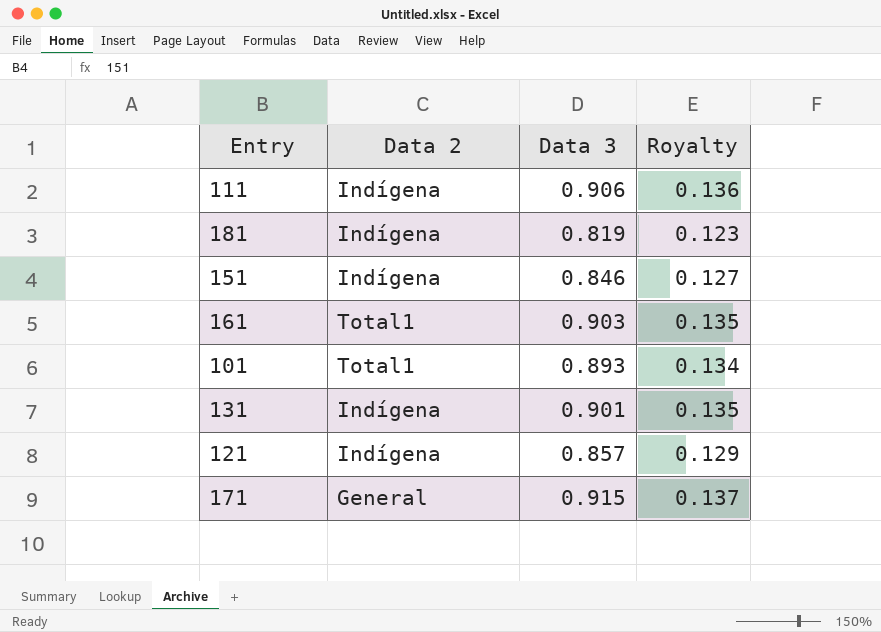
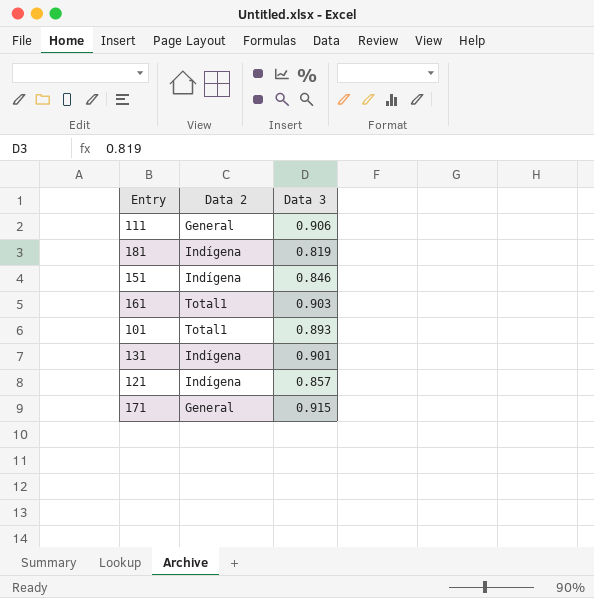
column Royalty | formula: [Data 3] * 0.15 -> none
111 | Data 2: Indígena -> General

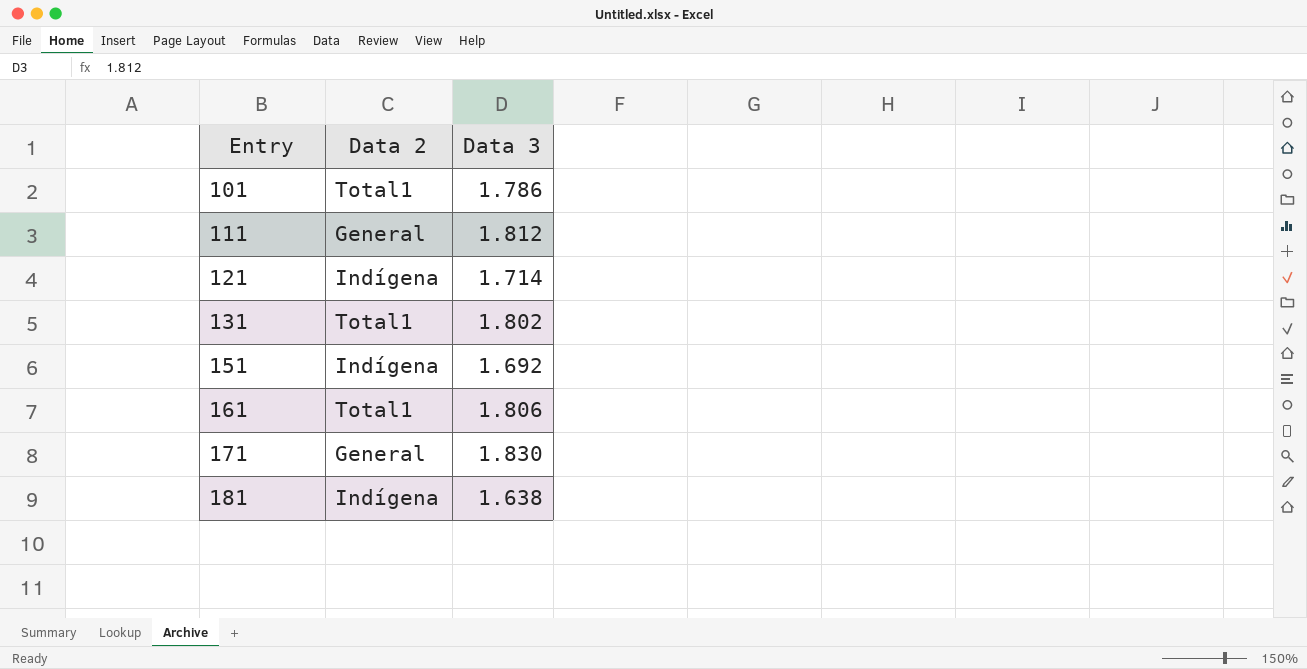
row order: none -> Entry ascending
101 | Data 3: 0.893 -> 1.786
111 | Data 3: 0.906 -> 1.812
121 | Data 3: 0.857 -> 1.714
131 | Data 2: Indígena -> Total1
131 | Data 3: 0.901 -> 1.802
151 | Data 3: 0.846 -> 1.692
161 | Data 3: 0.903 -> 1.806
171 | Data 3: 0.915 -> 1.830
181 | Data 3: 0.819 -> 1.638

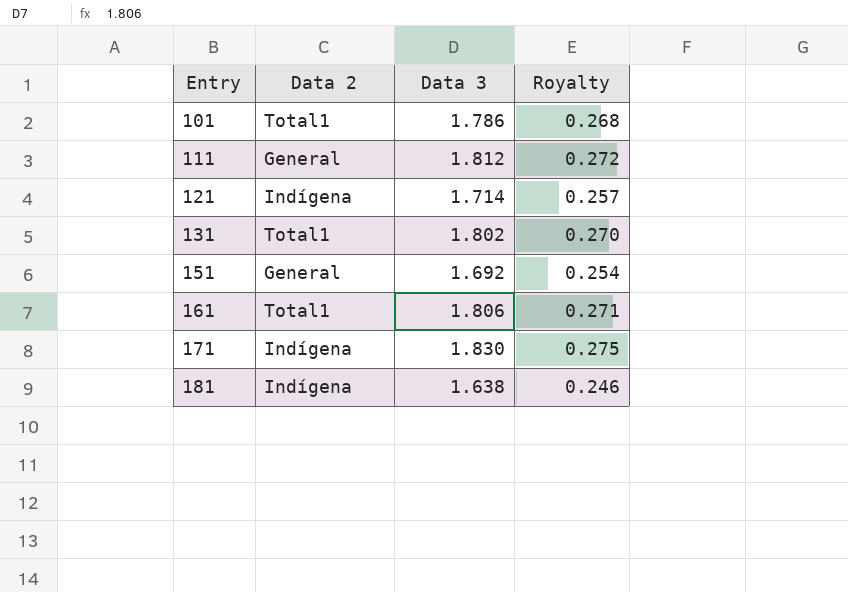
column Royalty | formula: none -> [Data 3] * 0.15
151 | Data 2: Indígena -> General
171 | Data 2: General -> Indígena

